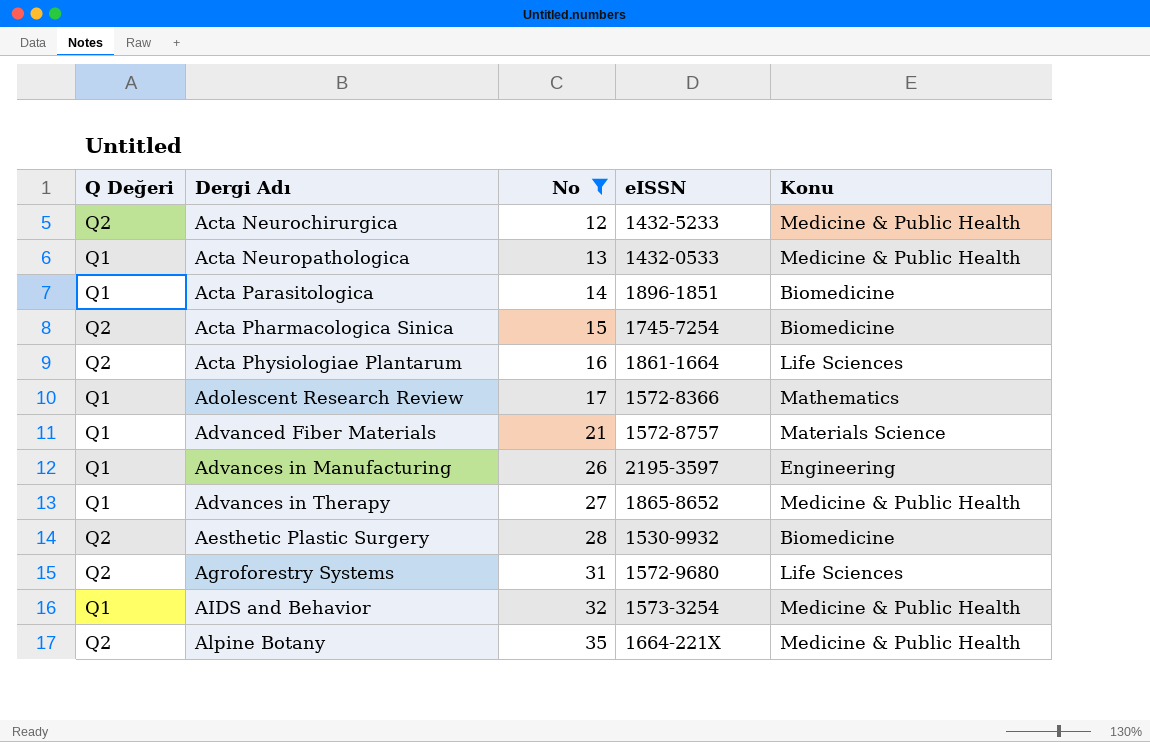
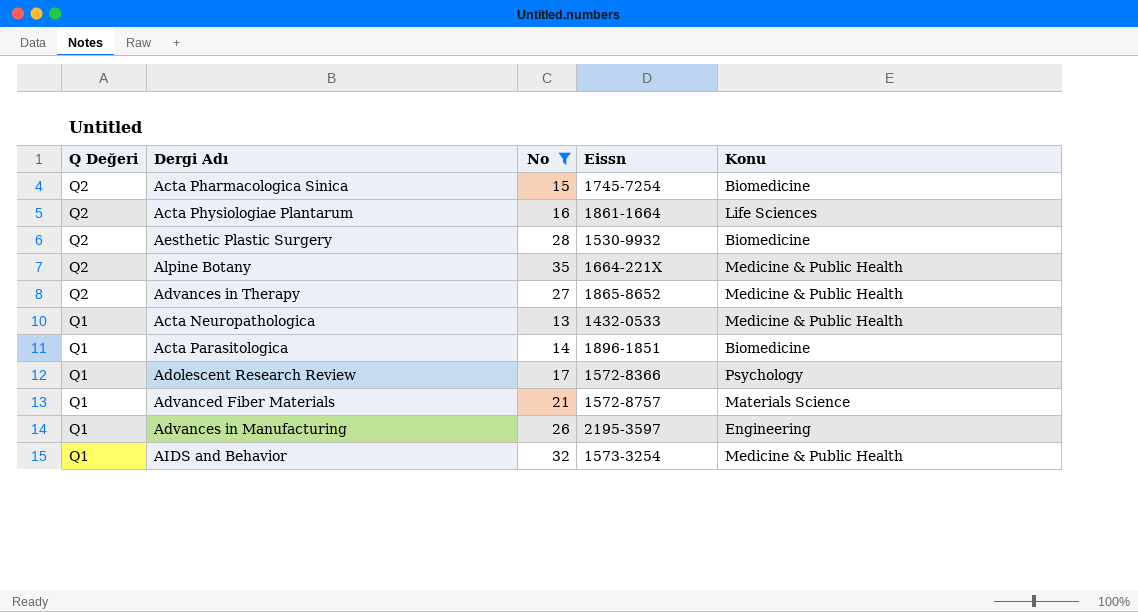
row order: Dergi Adı ascending -> Q Değeri descending
column name: eISSN -> Eissn
row Acta Neurochirurgica: Q2 | 12 | 1432-5233 | Medicine & Public Health -> none
row Agroforestry Systems: Q2 | 31 | 1572-9680 | Life Sciences -> none
Advances in Therapy | Q Değeri: Q1 -> Q2
Adolescent Research Review | Konu: Mathematics -> Psychology

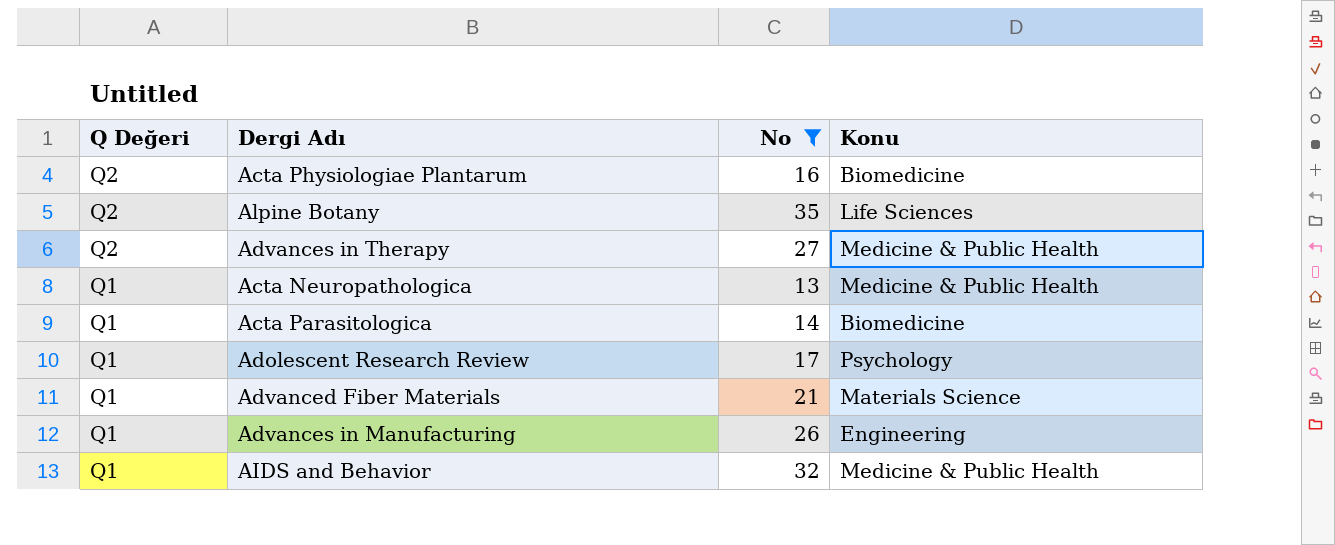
column Eissn | position: 4 -> none
row Acta Pharmacologica Sinica: Q2 | 15 | 1745-7254 | Biomedicine -> none
row Aesthetic Plastic Surgery: Q2 | 28 | 1530-9932 | Biomedicine -> none
Acta Physiologiae Plantarum | Konu: Life Sciences -> Biomedicine
Alpine Botany | Konu: Medicine & Public Health -> Life Sciences

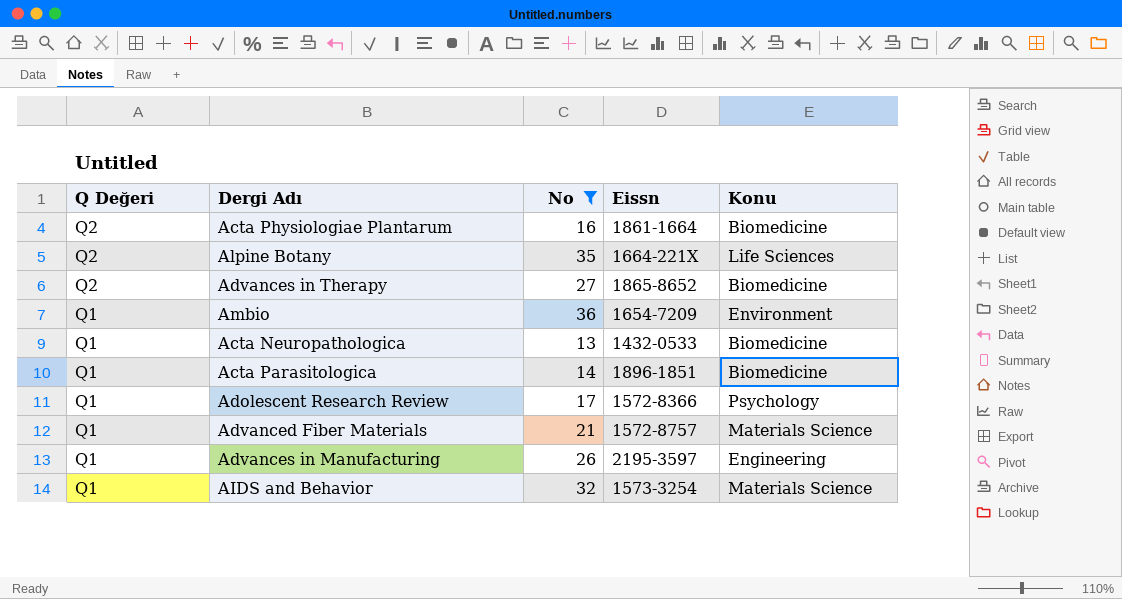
column Eissn | position: none -> 4
Advances in Therapy | Konu: Medicine & Public Health -> Biomedicine
row Ambio: none -> Q1 | 36 | 1654-7209 | Environment
Acta Neuropathologica | Konu: Medicine & Public Health -> Biomedicine
AIDS and Behavior | Konu: Medicine & Public Health -> Materials Science

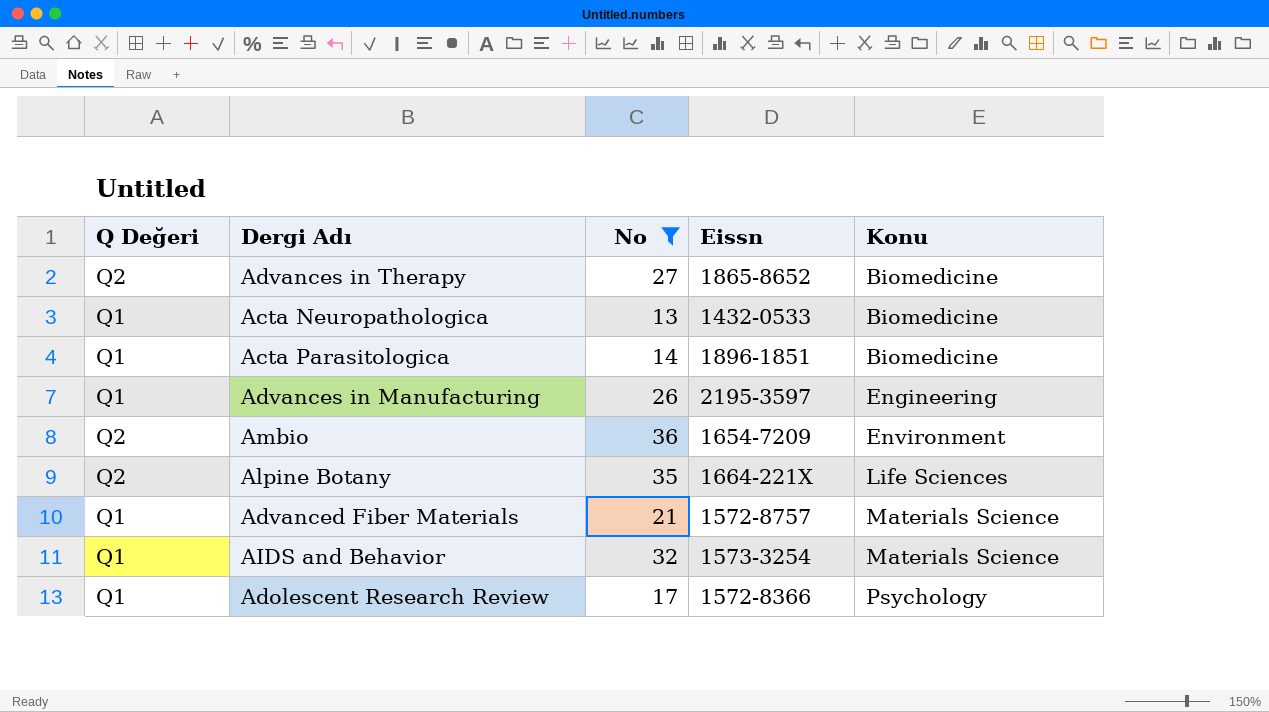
row order: Q Değeri descending -> Konu ascending
row Acta Physiologiae Plantarum: Q2 | 16 | 1861-1664 | Biomedicine -> none
Ambio | Q Değeri: Q1 -> Q2

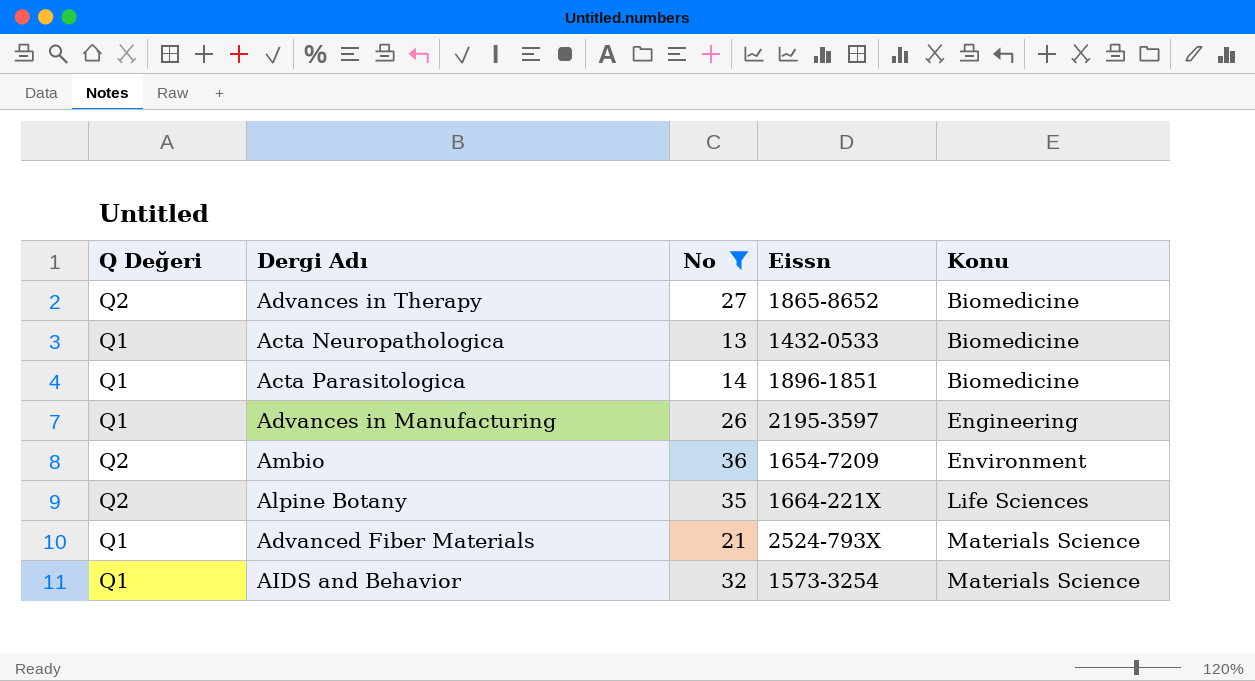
row Adolescent Research Review: Q1 | 17 | 1572-8366 | Psychology -> none
Advanced Fiber Materials | Eissn: 1572-8757 -> 2524-793X

